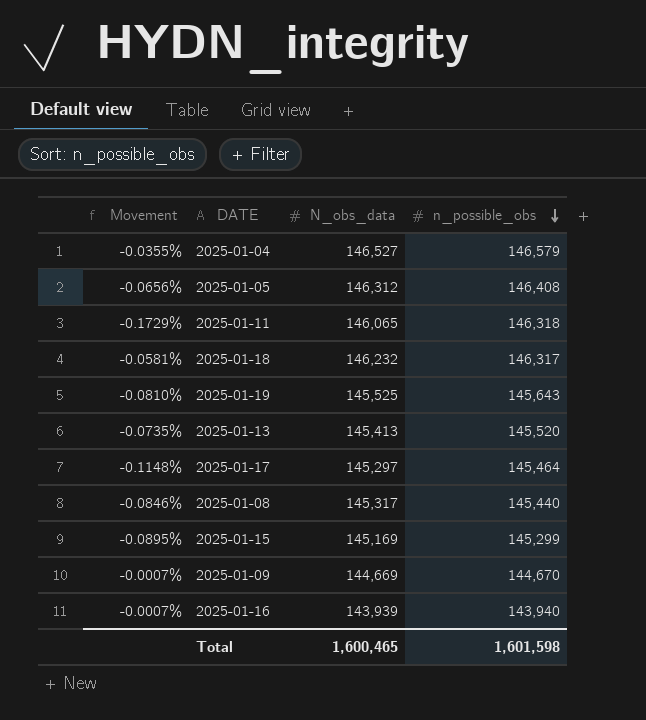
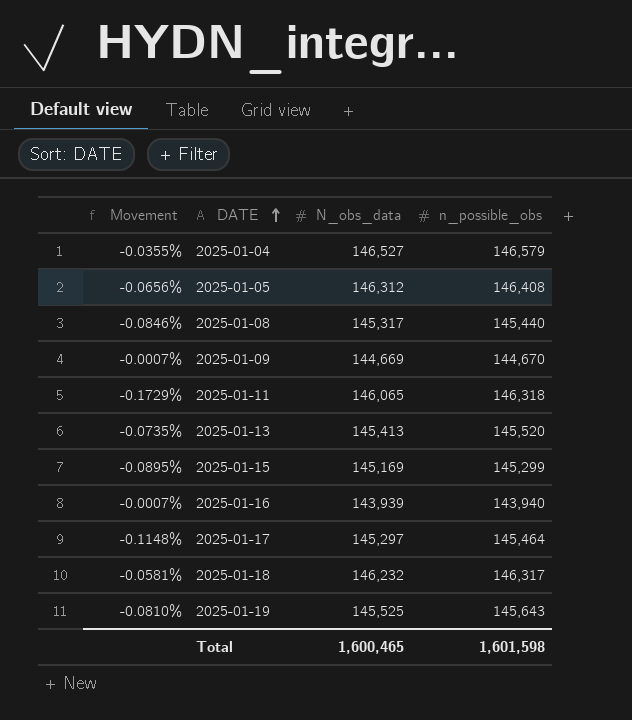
row order: n_possible_obs descending -> DATE ascending

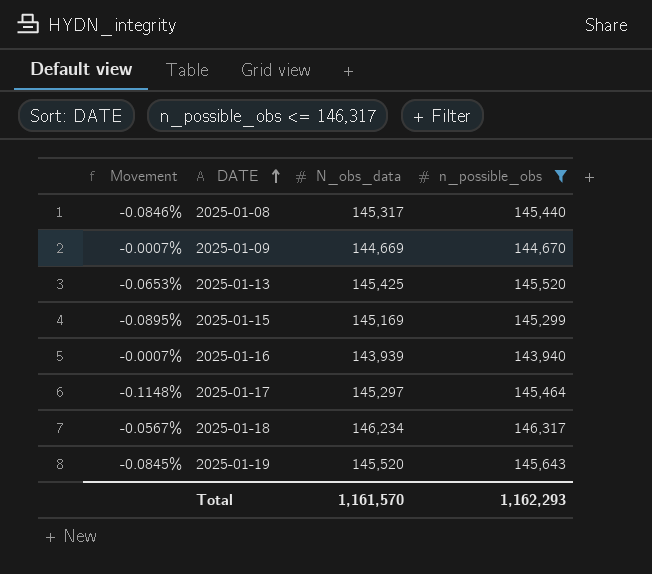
filter: none -> n_possible_obs <= 146,317
2025-01-13 | Movement: -0.0735% -> -0.0653%
2025-01-13 | N_obs_data: 145,413 -> 145,425
2025-01-18 | Movement: -0.0581% -> -0.0567%
2025-01-18 | N_obs_data: 146,232 -> 146,234
2025-01-19 | Movement: -0.0810% -> -0.0845%
2025-01-19 | N_obs_data: 145,525 -> 145,520
Total | N_obs_data: 1,600,465 -> 1,161,570
Total | n_possible_obs: 1,601,598 -> 1,162,293

